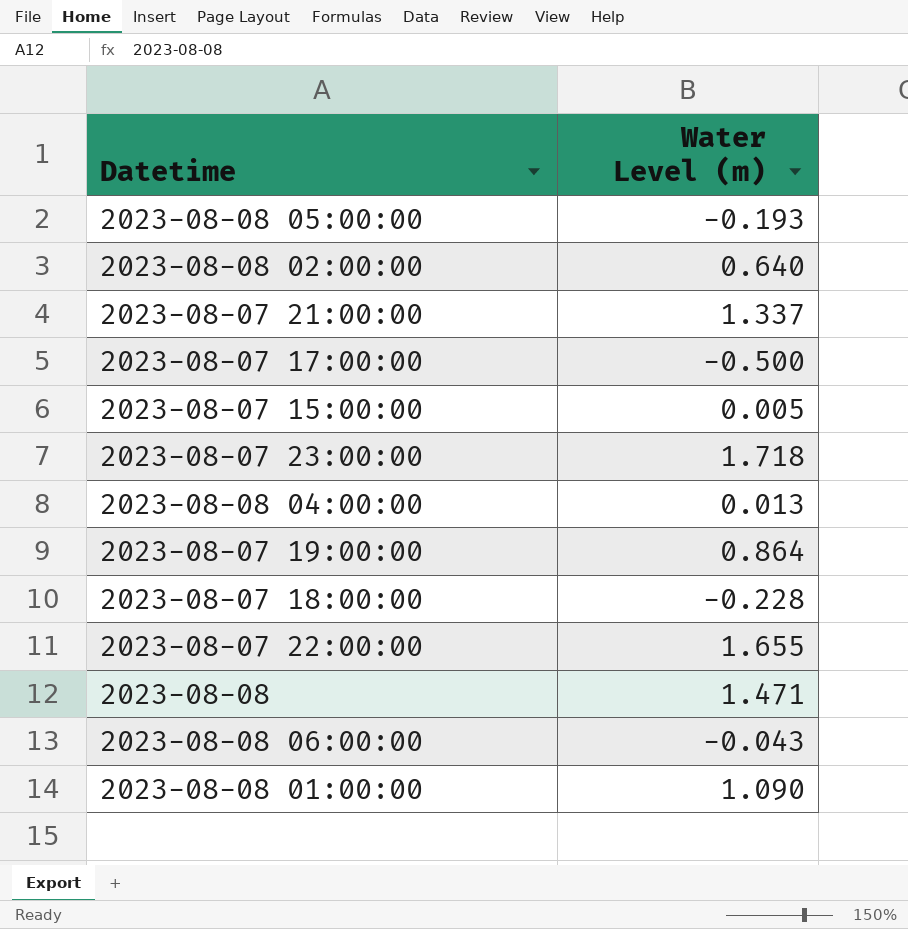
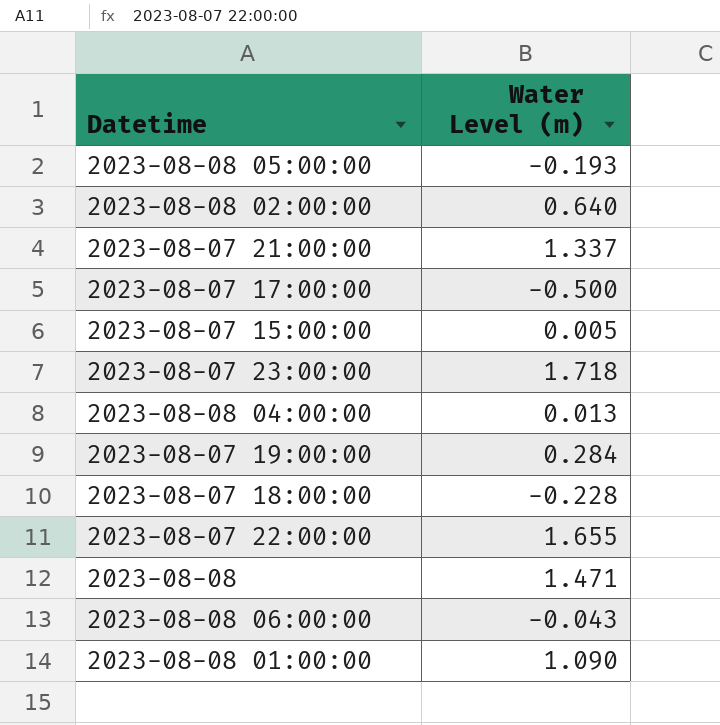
2023-08-07 19:00:00 | Water Level (m): 0.864 -> 0.284

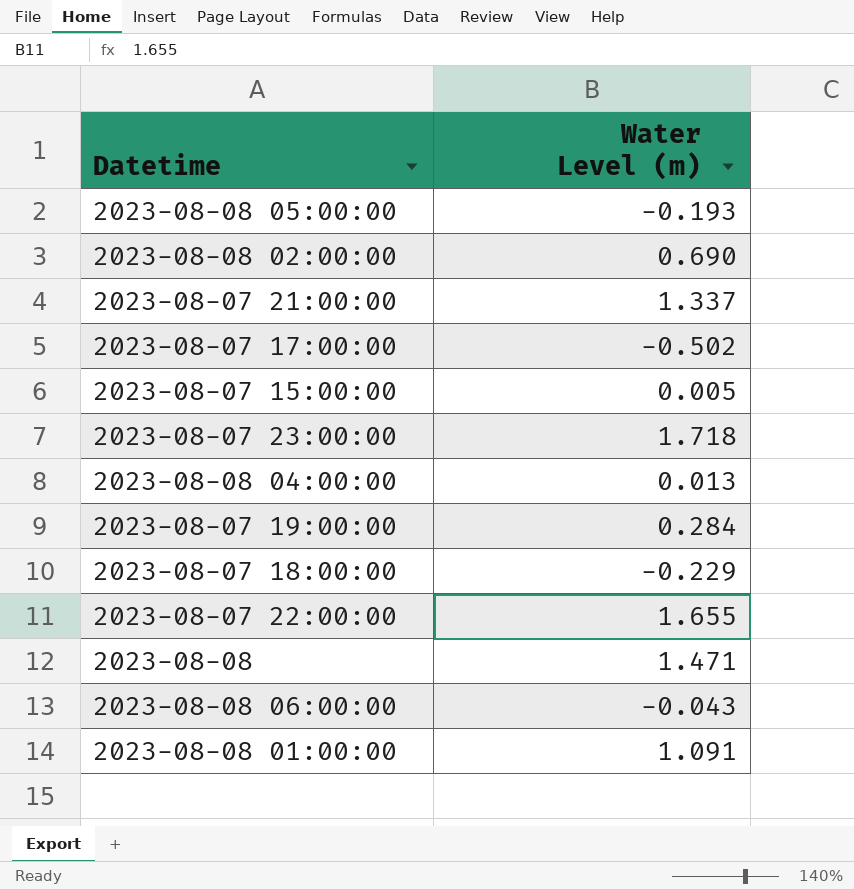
2023-08-08 02:00:00 | Water Level (m): 0.640 -> 0.690
2023-08-07 17:00:00 | Water Level (m): -0.500 -> -0.502
2023-08-07 18:00:00 | Water Level (m): -0.228 -> -0.229
2023-08-08 01:00:00 | Water Level (m): 1.090 -> 1.091

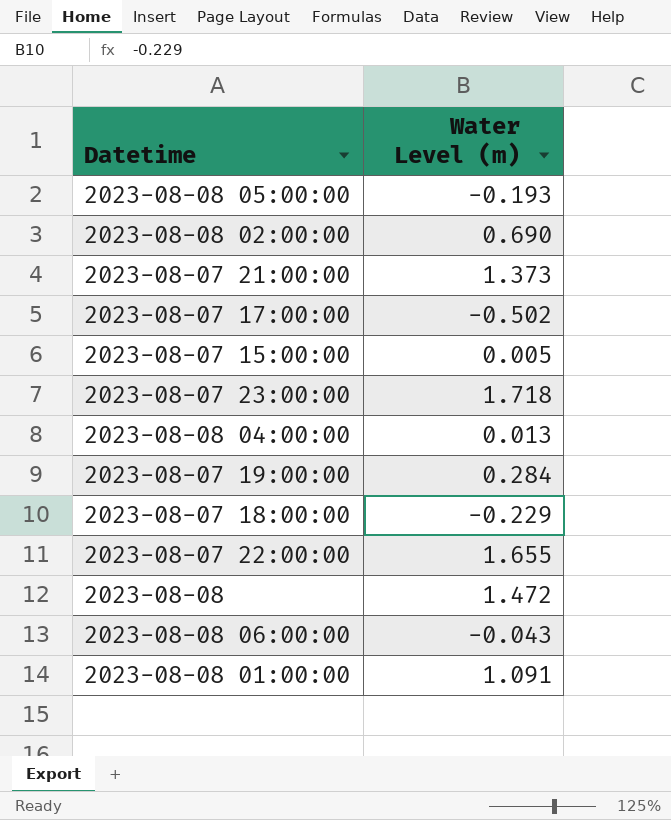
2023-08-07 21:00:00 | Water Level (m): 1.337 -> 1.373
2023-08-08 | Water Level (m): 1.471 -> 1.472

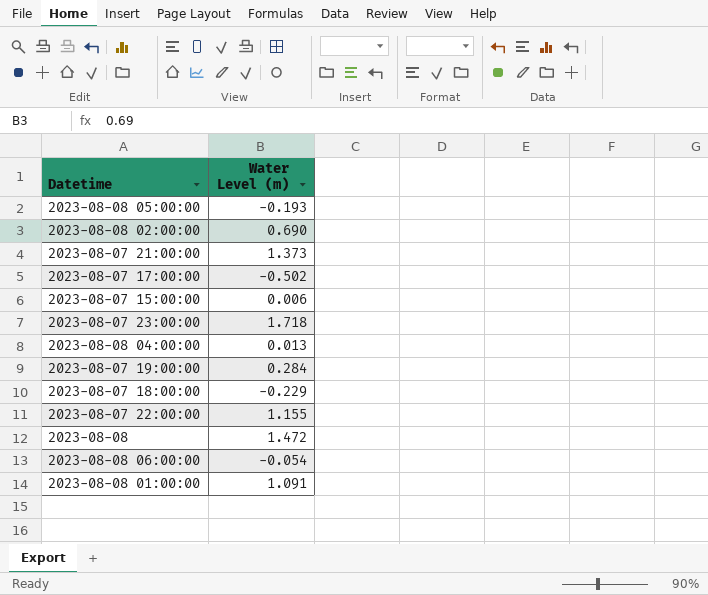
2023-08-07 15:00:00 | Water Level (m): 0.005 -> 0.006
2023-08-07 22:00:00 | Water Level (m): 1.655 -> 1.155
2023-08-08 06:00:00 | Water Level (m): -0.043 -> -0.054

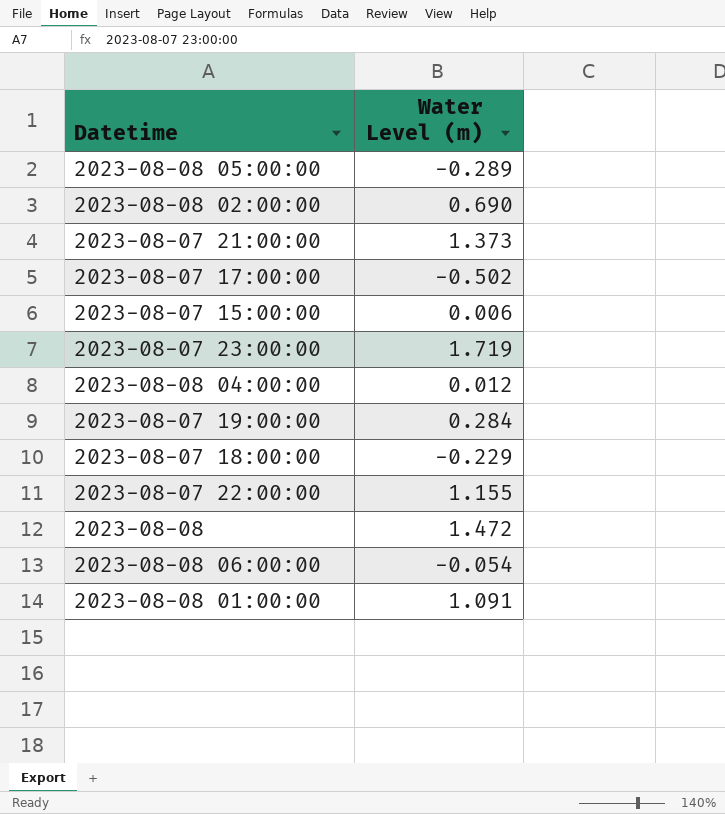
2023-08-08 05:00:00 | Water Level (m): -0.193 -> -0.289
2023-08-07 23:00:00 | Water Level (m): 1.718 -> 1.719
2023-08-08 04:00:00 | Water Level (m): 0.013 -> 0.012

